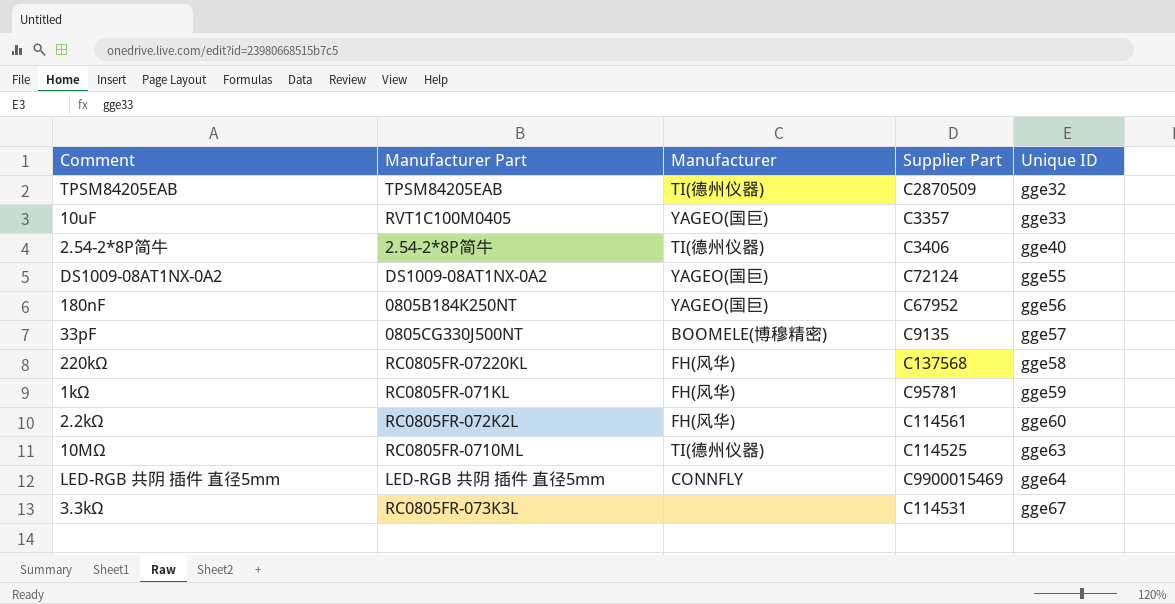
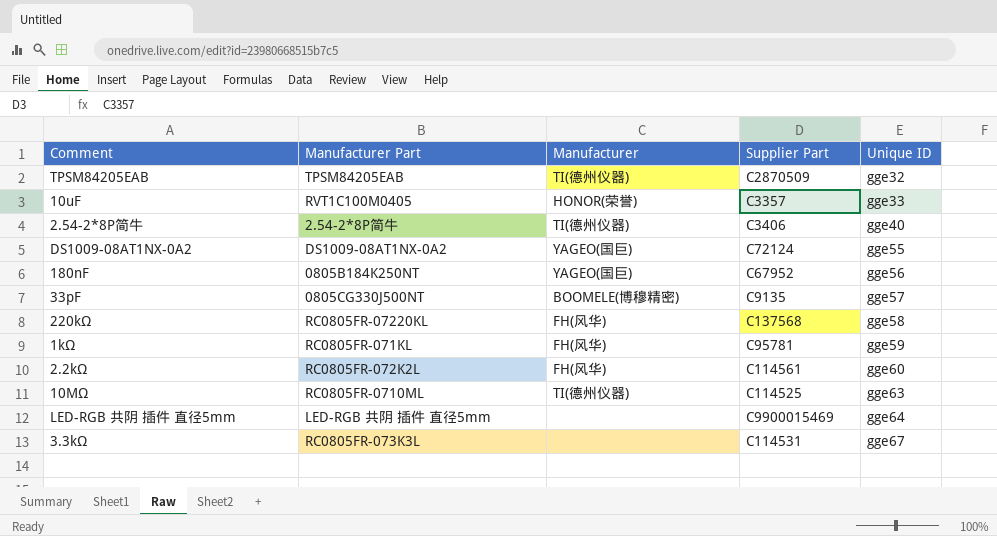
10uF | Manufacturer: YAGEO(国巨) -> HONOR(荣誉)
LED-RGB 共阴 插件 直径5mm | Manufacturer: CONNFLY -> none

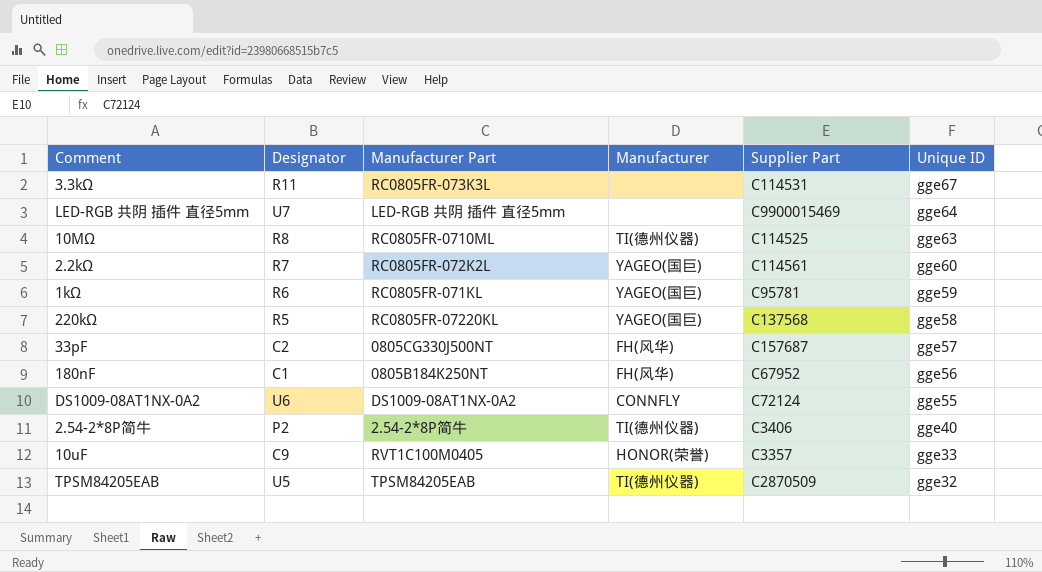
row order: Unique ID ascending -> Unique ID descending
column Designator | position: none -> 2
2.2kΩ | Manufacturer: FH(风华) -> YAGEO(国巨)
1kΩ | Manufacturer: FH(风华) -> YAGEO(国巨)
220kΩ | Manufacturer: FH(风华) -> YAGEO(国巨)
33pF | Manufacturer: BOOMELE(博穆精密) -> FH(风华)
33pF | Supplier Part: C9135 -> C157687
180nF | Manufacturer: YAGEO(国巨) -> FH(风华)
DS1009-08AT1NX-0A2 | Manufacturer: YAGEO(国巨) -> CONNFLY

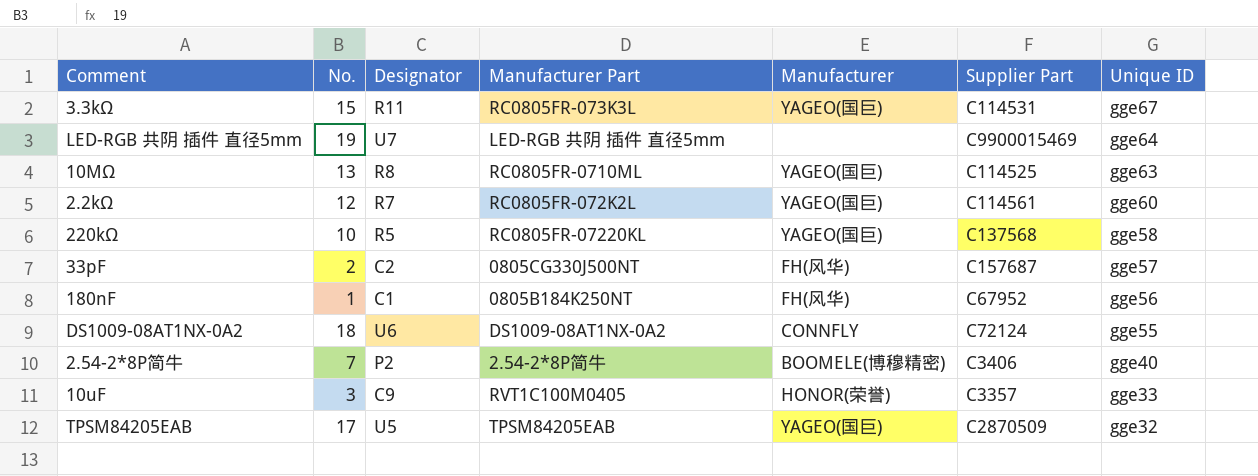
column No. | position: none -> 2
row 1kΩ: R6 | RC0805FR-071KL | YAGEO(国巨) | C95781 | gge59 -> none
3.3kΩ | Manufacturer: none -> YAGEO(国巨)
10MΩ | Manufacturer: TI(德州仪器) -> YAGEO(国巨)
2.54-2*8P简牛 | Manufacturer: TI(德州仪器) -> BOOMELE(博穆精密)
TPSM84205EAB | Manufacturer: TI(德州仪器) -> YAGEO(国巨)

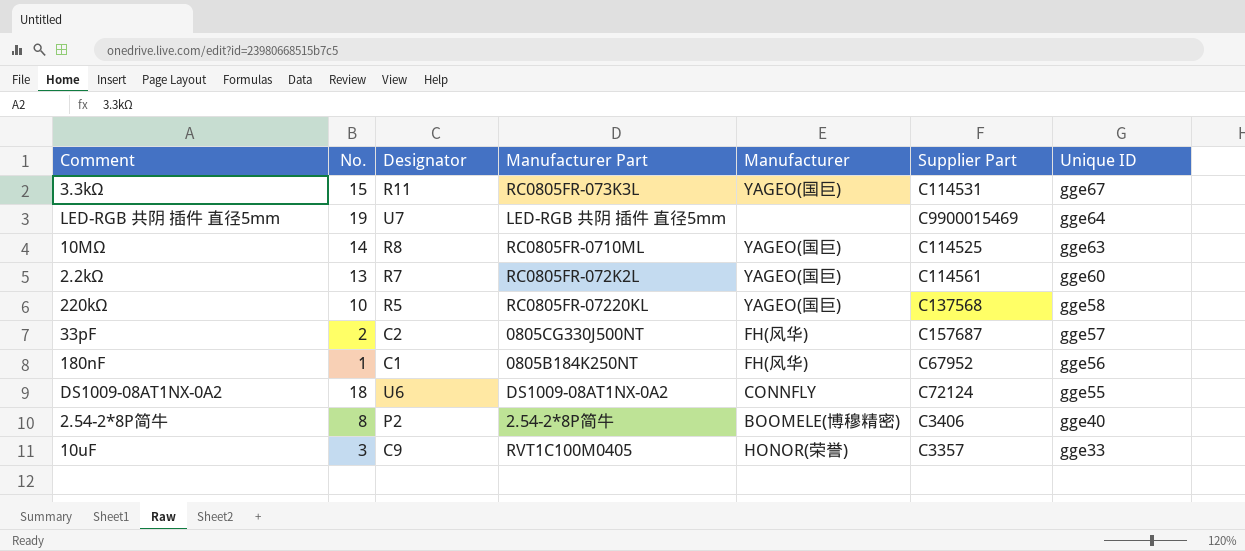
row TPSM84205EAB: 17 | U5 | TPSM84205EAB | YAGEO(国巨) | C2870509 | gge32 -> none
10MΩ | No.: 13 -> 14
2.2kΩ | No.: 12 -> 13
2.54-2*8P简牛 | No.: 7 -> 8

